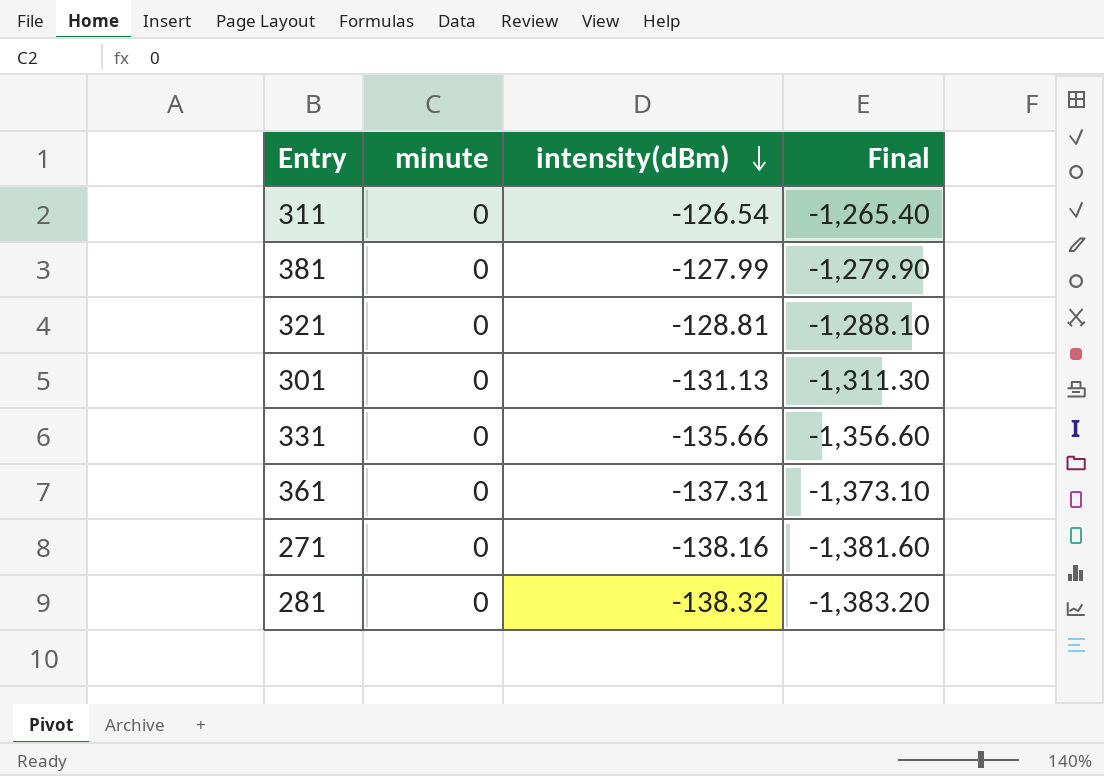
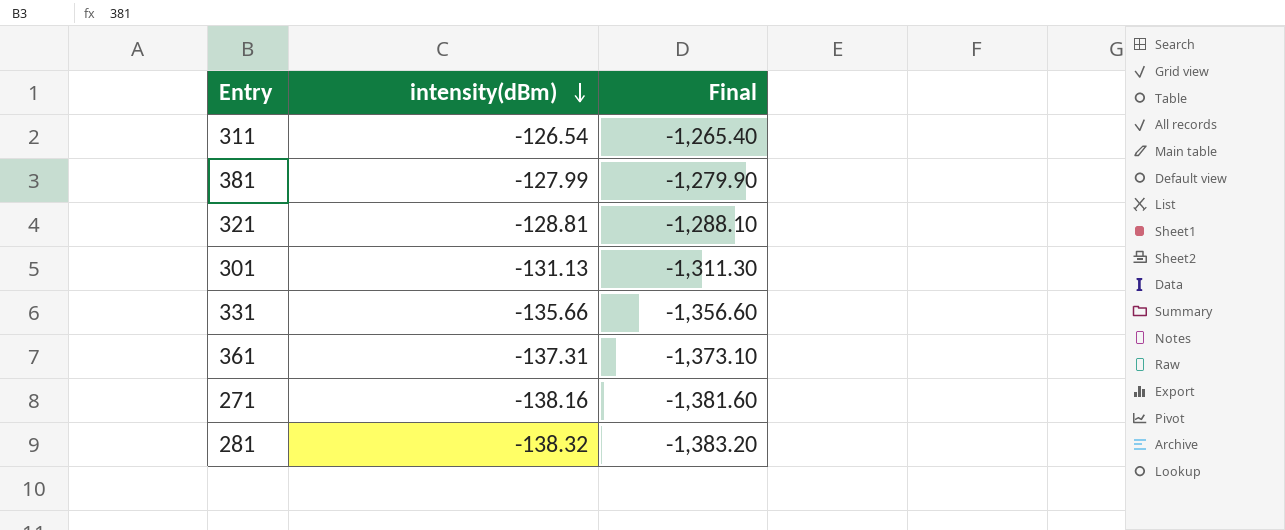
column minute | position: 2 -> none

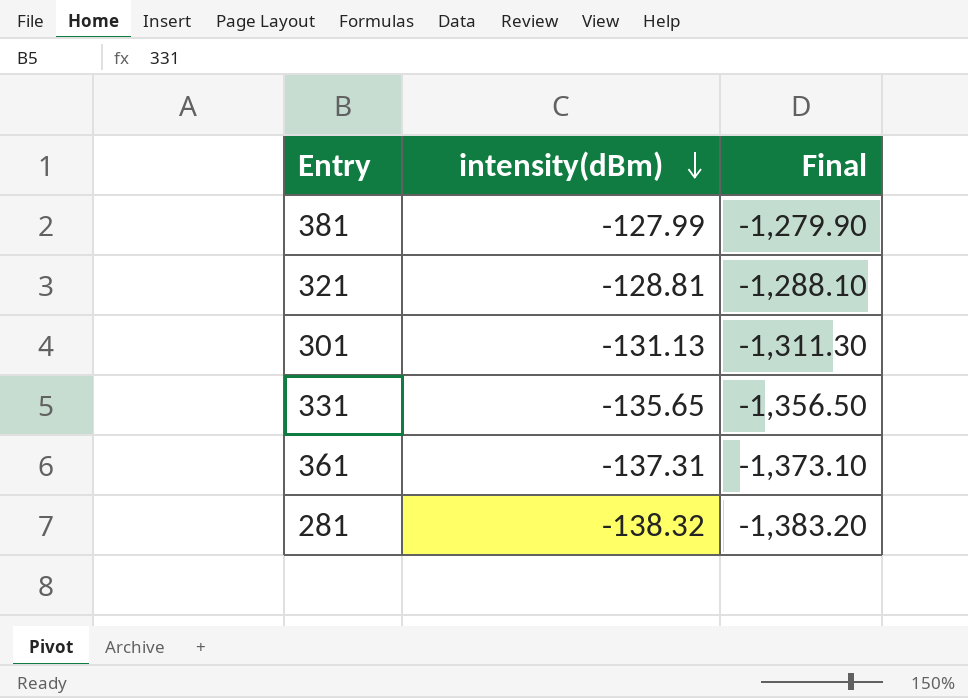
row 311: -126.54 | -1,265.40 -> none
row 271: -138.16 | -1,381.60 -> none
331 | intensity(dBm): -135.66 -> -135.65
331 | Final: -1,356.60 -> -1,356.50

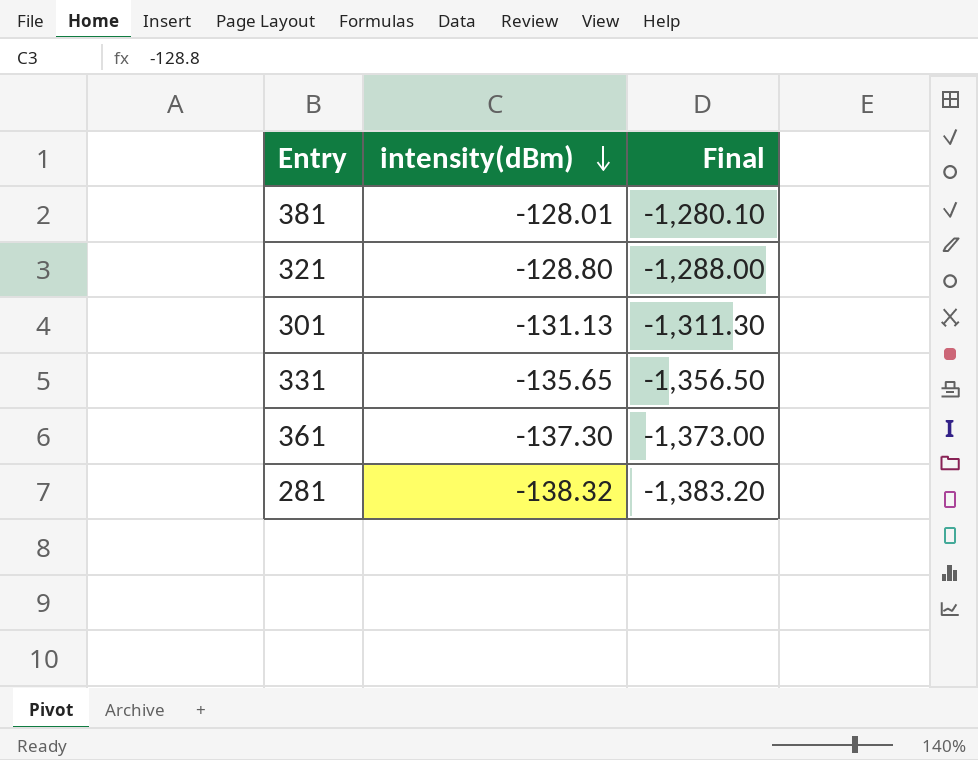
381 | intensity(dBm): -127.99 -> -128.01
381 | Final: -1,279.90 -> -1,280.10
321 | intensity(dBm): -128.81 -> -128.80
321 | Final: -1,288.10 -> -1,288.00
361 | intensity(dBm): -137.31 -> -137.30
361 | Final: -1,373.10 -> -1,373.00

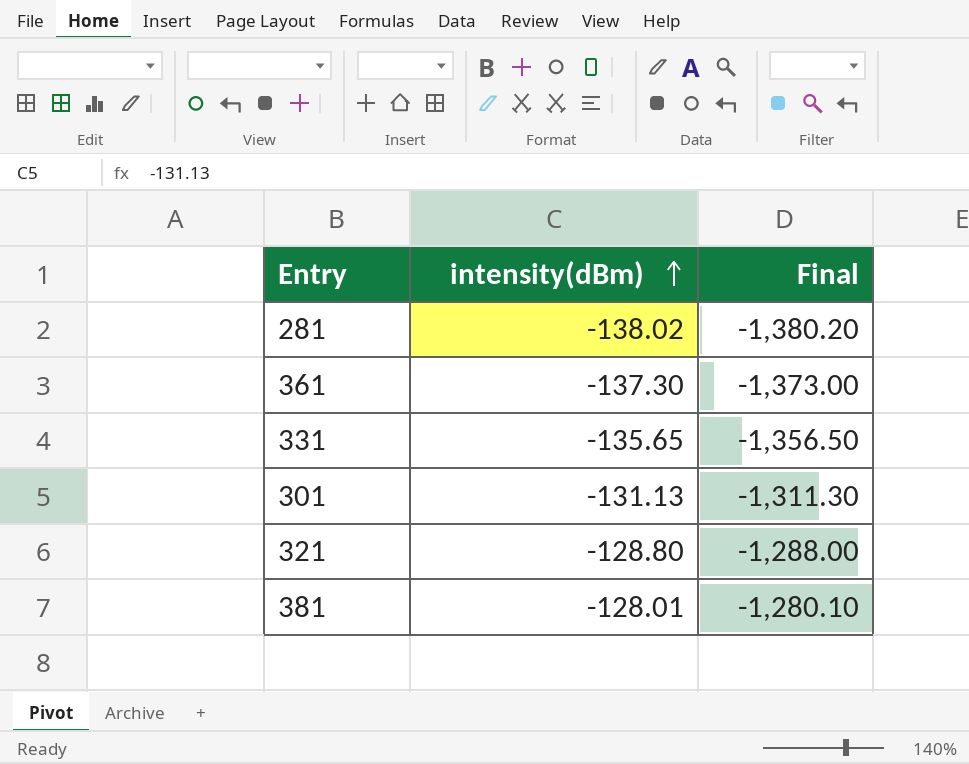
row order: intensity(dBm) descending -> intensity(dBm) ascending
281 | intensity(dBm): -138.32 -> -138.02
281 | Final: -1,383.20 -> -1,380.20

